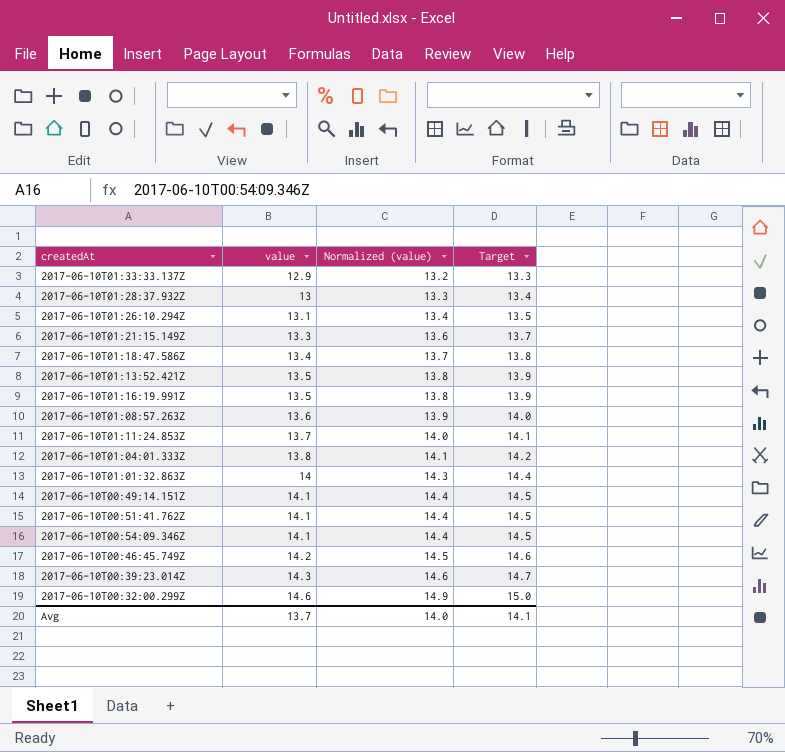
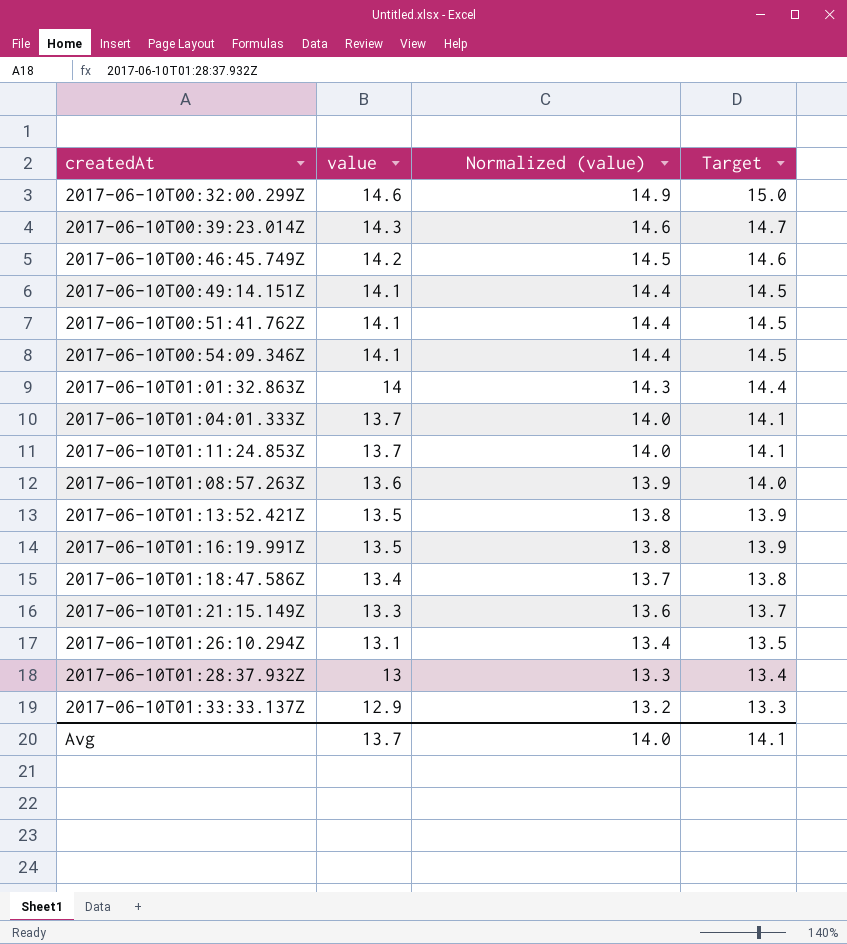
row order: value ascending -> value descending
2017-06-10T01:04:01.333Z | value: 13.8 -> 13.7
2017-06-10T01:04:01.333Z | Normalized (value): 14.1 -> 14.0
2017-06-10T01:04:01.333Z | Target: 14.2 -> 14.1

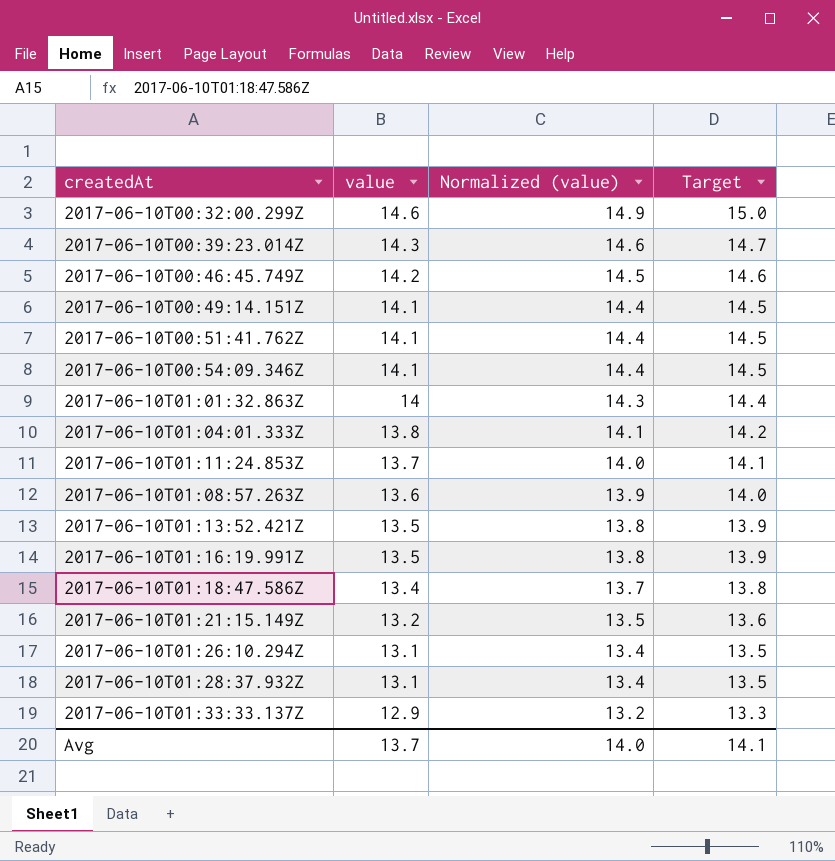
2017-06-10T01:04:01.333Z | value: 13.7 -> 13.8
2017-06-10T01:04:01.333Z | Normalized (value): 14.0 -> 14.1
2017-06-10T01:04:01.333Z | Target: 14.1 -> 14.2
2017-06-10T01:21:15.149Z | value: 13.3 -> 13.2
2017-06-10T01:21:15.149Z | Normalized (value): 13.6 -> 13.5
2017-06-10T01:21:15.149Z | Target: 13.7 -> 13.6
2017-06-10T01:28:37.932Z | value: 13 -> 13.1
2017-06-10T01:28:37.932Z | Normalized (value): 13.3 -> 13.4
2017-06-10T01:28:37.932Z | Target: 13.4 -> 13.5

